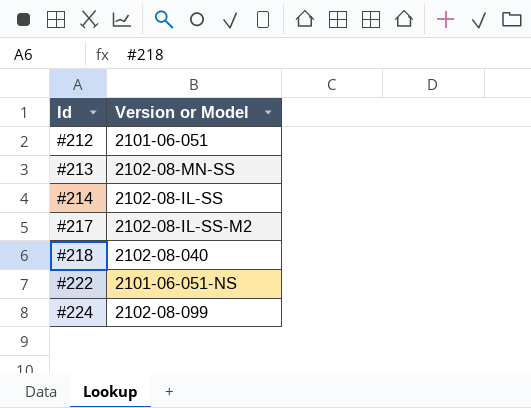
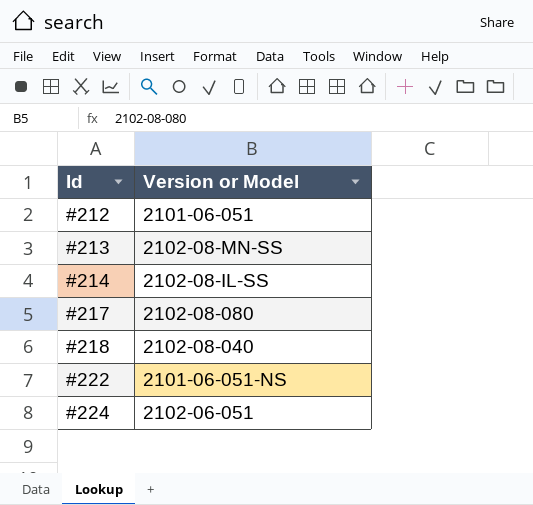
#217 | Version or Model: 2102-08-IL-SS-M2 -> 2102-08-080
#224 | Version or Model: 2102-08-099 -> 2102-06-051

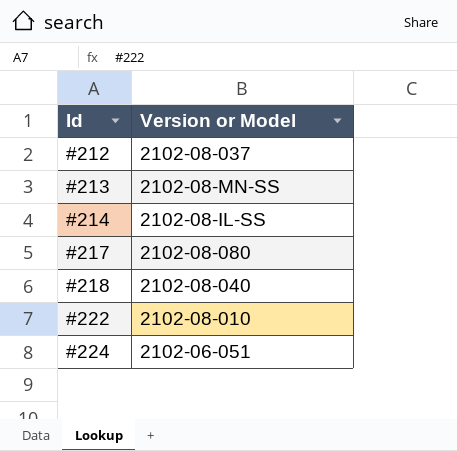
#212 | Version or Model: 2101-06-051 -> 2102-08-037
#222 | Version or Model: 2101-06-051-NS -> 2102-08-010

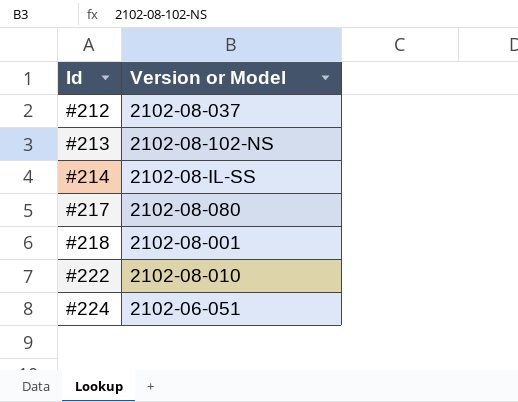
#213 | Version or Model: 2102-08-MN-SS -> 2102-08-102-NS
#218 | Version or Model: 2102-08-040 -> 2102-08-001

